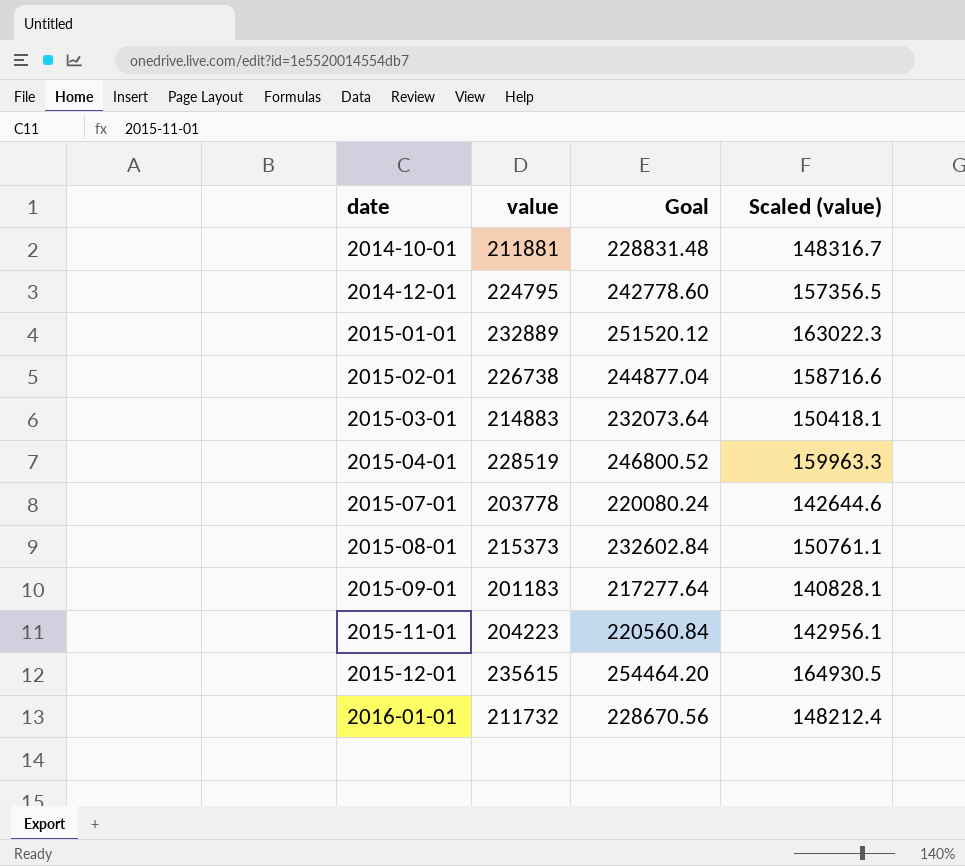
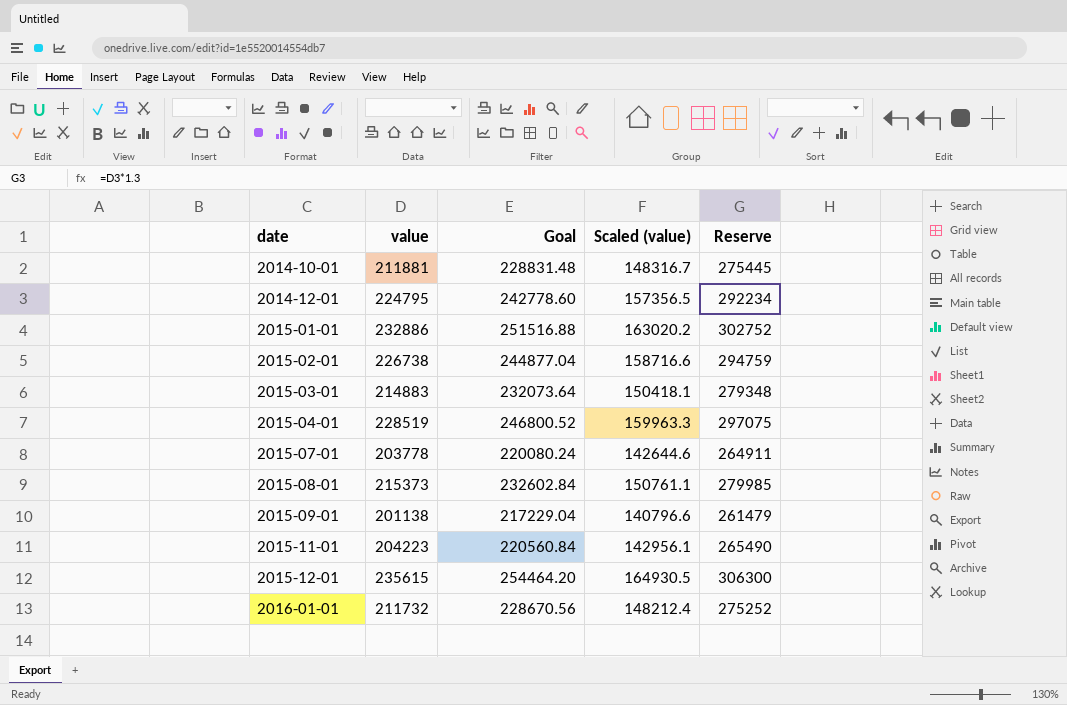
column Reserve | formula: none -> [value] * 1.3
2015-01-01 | value: 232889 -> 232886
2015-01-01 | Goal: 251520.12 -> 251516.88
2015-01-01 | Scaled (value): 163022.3 -> 163020.2
2015-09-01 | value: 201183 -> 201138
2015-09-01 | Goal: 217277.64 -> 217229.04
2015-09-01 | Scaled (value): 140828.1 -> 140796.6

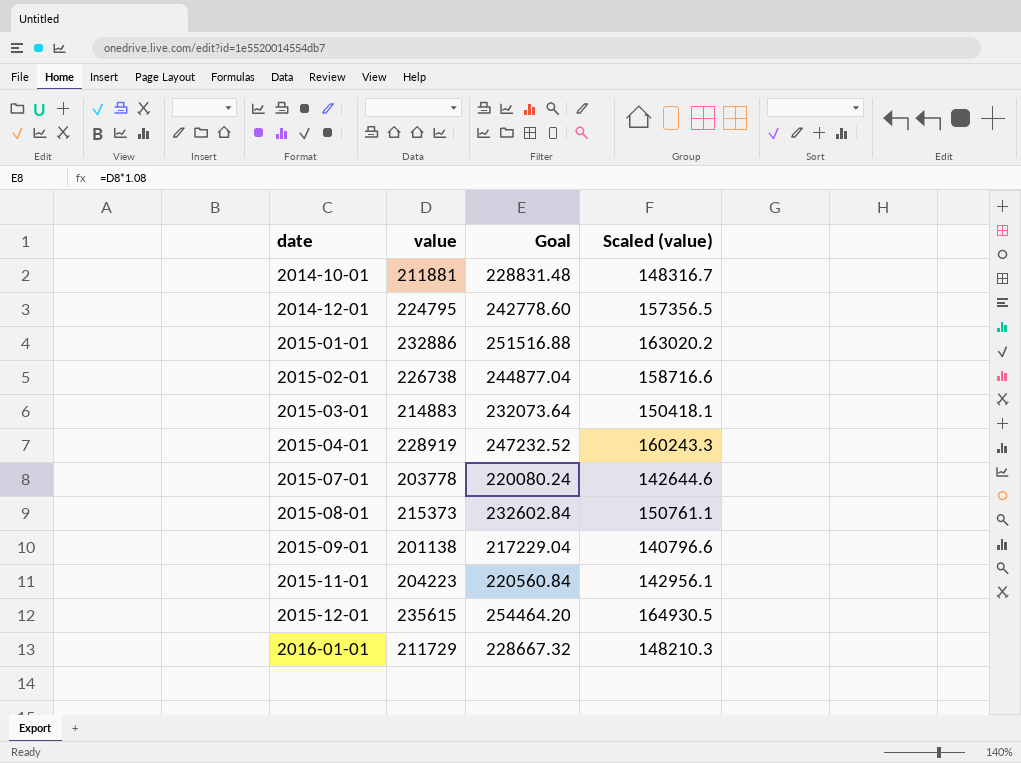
column Reserve | formula: [value] * 1.3 -> none
2015-04-01 | value: 228519 -> 228919
2015-04-01 | Goal: 246800.52 -> 247232.52
2015-04-01 | Scaled (value): 159963.3 -> 160243.3
2016-01-01 | value: 211732 -> 211729
2016-01-01 | Goal: 228670.56 -> 228667.32
2016-01-01 | Scaled (value): 148212.4 -> 148210.3

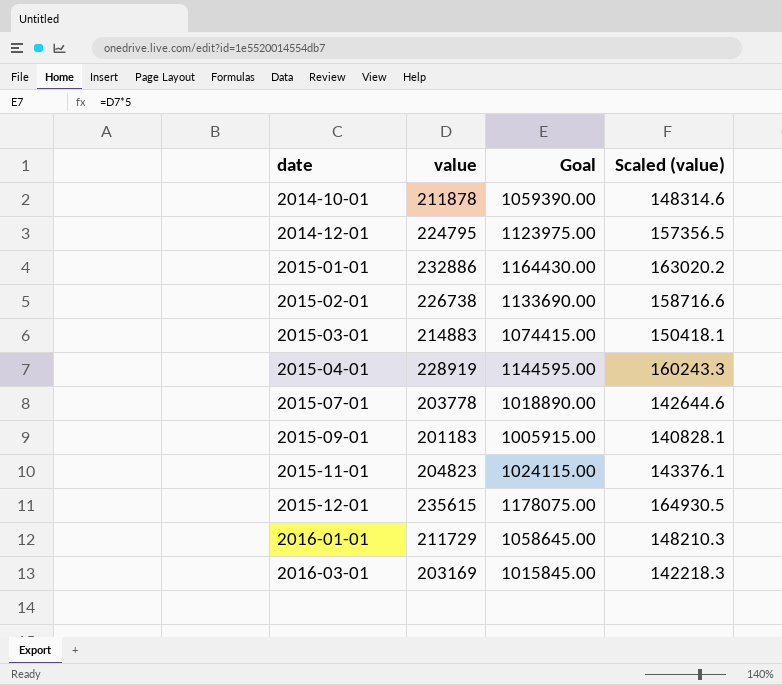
column Goal | formula: [value] * 1.08 -> [value] * 5
row 2015-08-01: 215373 | 232602.84 | 150761.1 -> none
2014-10-01 | value: 211881 -> 211878
2014-10-01 | Scaled (value): 148316.7 -> 148314.6
2015-09-01 | value: 201138 -> 201183
2015-09-01 | Scaled (value): 140796.6 -> 140828.1
2015-11-01 | value: 204223 -> 204823
2015-11-01 | Scaled (value): 142956.1 -> 143376.1
row 2016-03-01: none -> 203169 | 1015845.00 | 142218.3

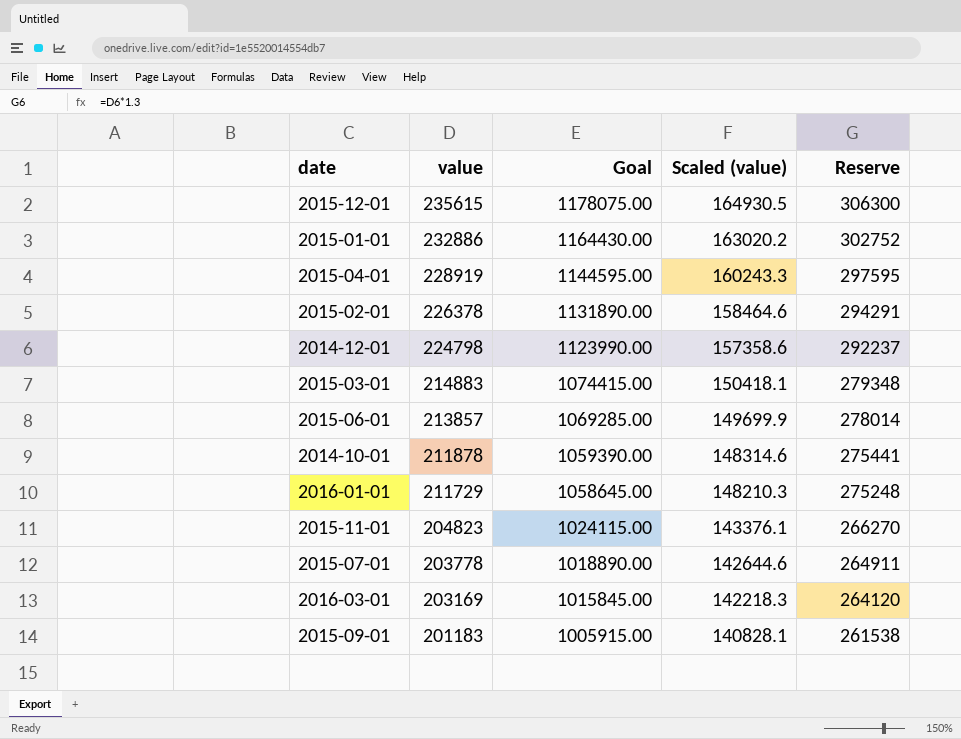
row order: date ascending -> value descending
column Reserve | formula: none -> [value] * 1.3
2015-02-01 | value: 226738 -> 226378
2015-02-01 | Goal: 1133690.00 -> 1131890.00
2015-02-01 | Scaled (value): 158716.6 -> 158464.6
2014-12-01 | value: 224795 -> 224798
2014-12-01 | Goal: 1123975.00 -> 1123990.00
2014-12-01 | Scaled (value): 157356.5 -> 157358.6
row 2015-06-01: none -> 213857 | 1069285.00 | 149699.9 | 278014

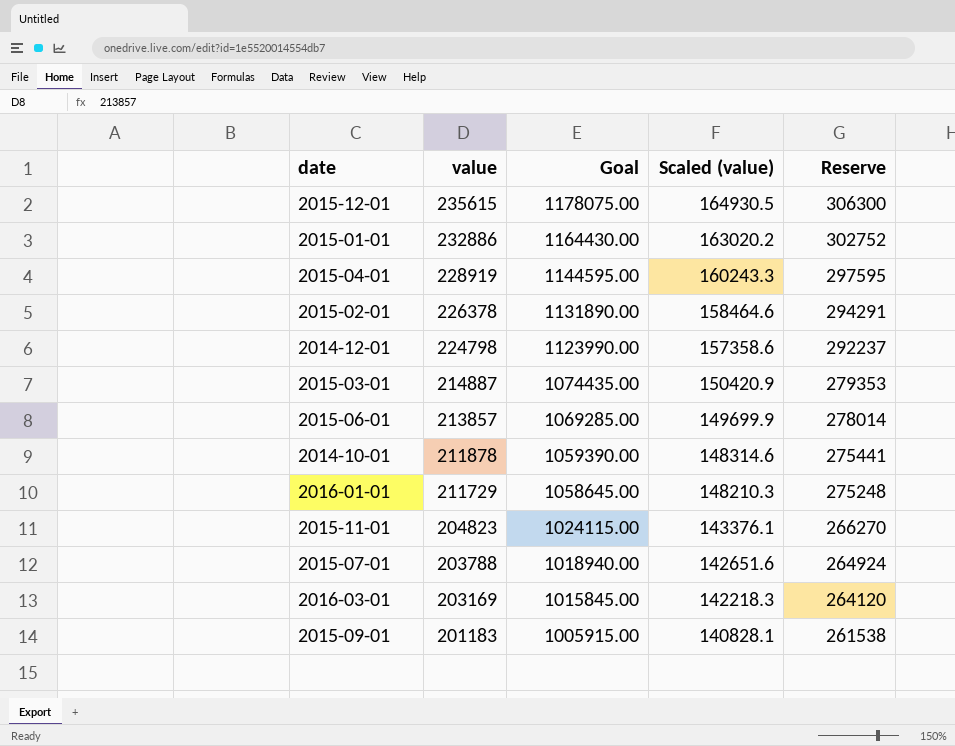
2015-03-01 | value: 214883 -> 214887
2015-03-01 | Goal: 1074415.00 -> 1074435.00
2015-03-01 | Scaled (value): 150418.1 -> 150420.9
2015-03-01 | Reserve: 279348 -> 279353
2015-07-01 | value: 203778 -> 203788
2015-07-01 | Goal: 1018890.00 -> 1018940.00
2015-07-01 | Scaled (value): 142644.6 -> 142651.6
2015-07-01 | Reserve: 264911 -> 264924

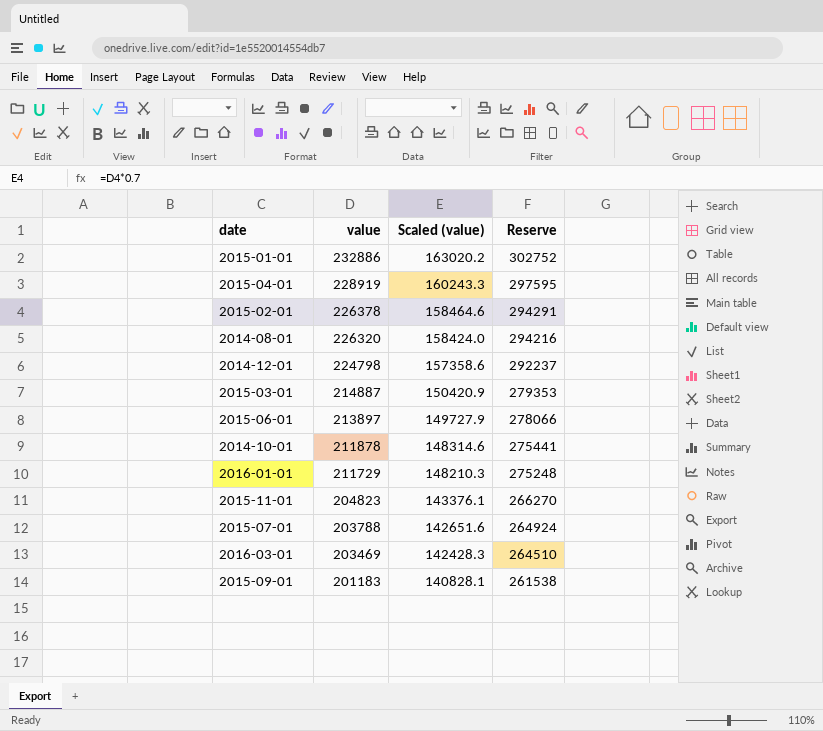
column Goal | formula: [value] * 5 -> none
row 2015-12-01: 235615 | 1178075.00 | 164930.5 | 306300 -> none
row 2014-08-01: none -> 226320 | 158424.0 | 294216
2015-06-01 | value: 213857 -> 213897
2015-06-01 | Scaled (value): 149699.9 -> 149727.9
2015-06-01 | Reserve: 278014 -> 278066
2016-03-01 | value: 203169 -> 203469
2016-03-01 | Scaled (value): 142218.3 -> 142428.3
2016-03-01 | Reserve: 264120 -> 264510

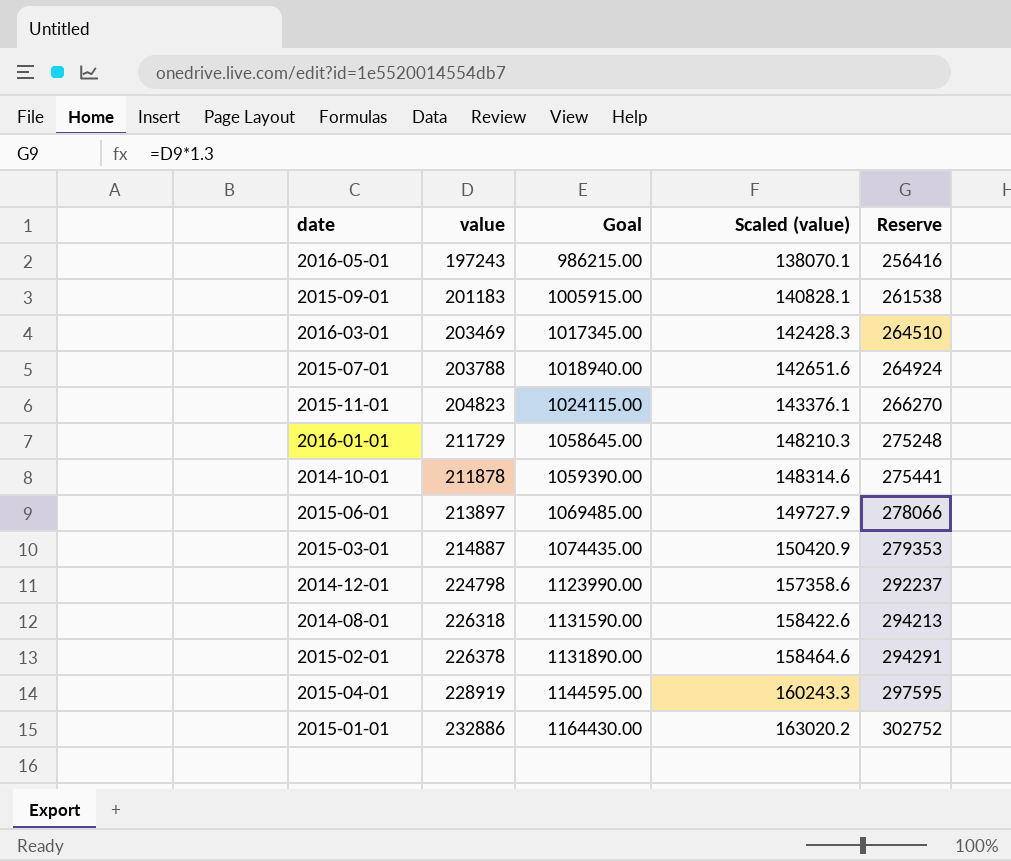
row order: value descending -> value ascending
column Goal | formula: none -> [value] * 5
row 2016-05-01: none -> 197243 | 986215.00 | 138070.1 | 256416
2014-08-01 | value: 226320 -> 226318
2014-08-01 | Scaled (value): 158424.0 -> 158422.6
2014-08-01 | Reserve: 294216 -> 294213

